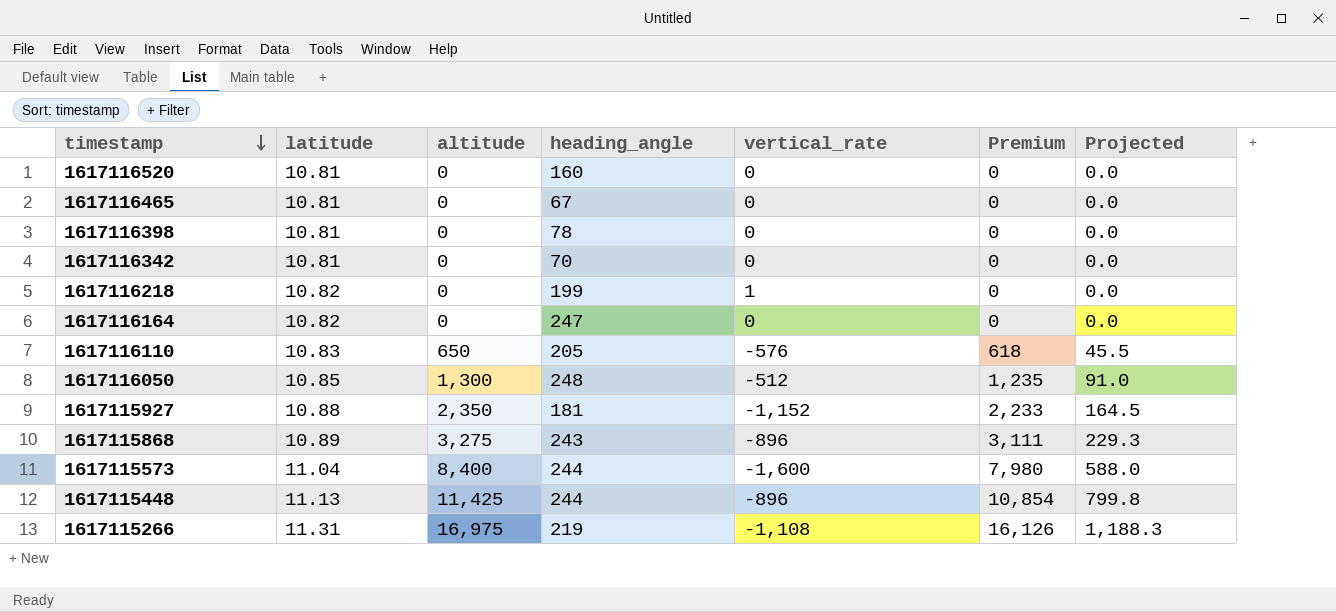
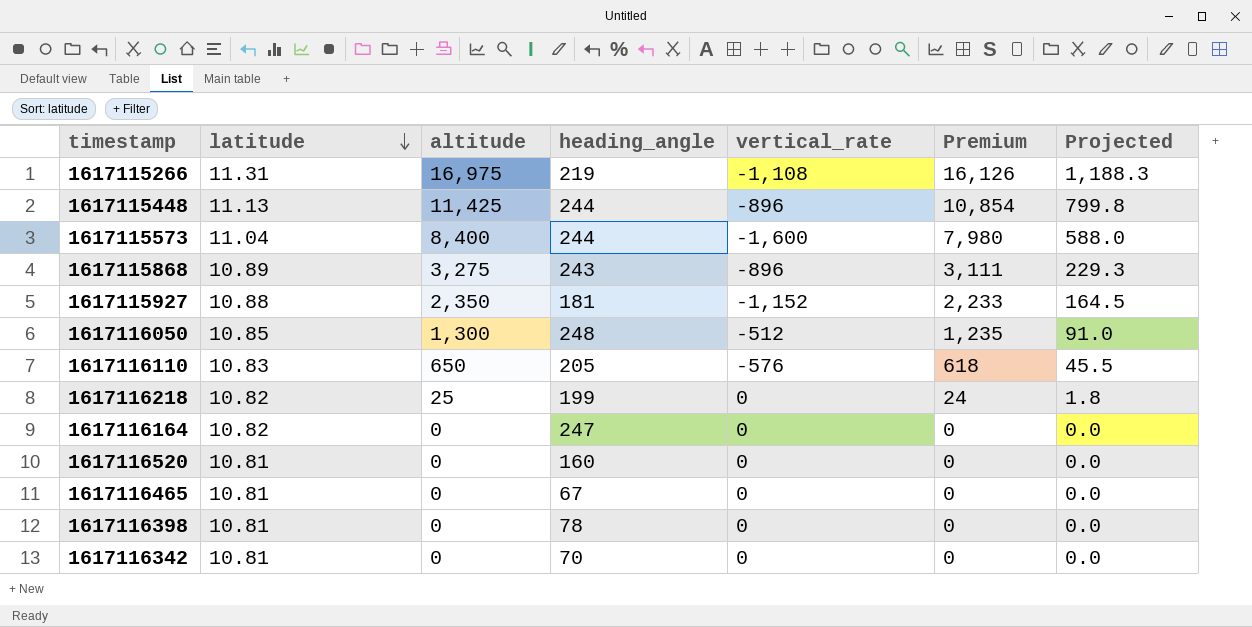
row order: timestamp descending -> latitude descending
1617116218 | altitude: 0 -> 25
1617116218 | vertical_rate: 1 -> 0
1617116218 | Premium: 0 -> 24
1617116218 | Projected: 0.0 -> 1.8

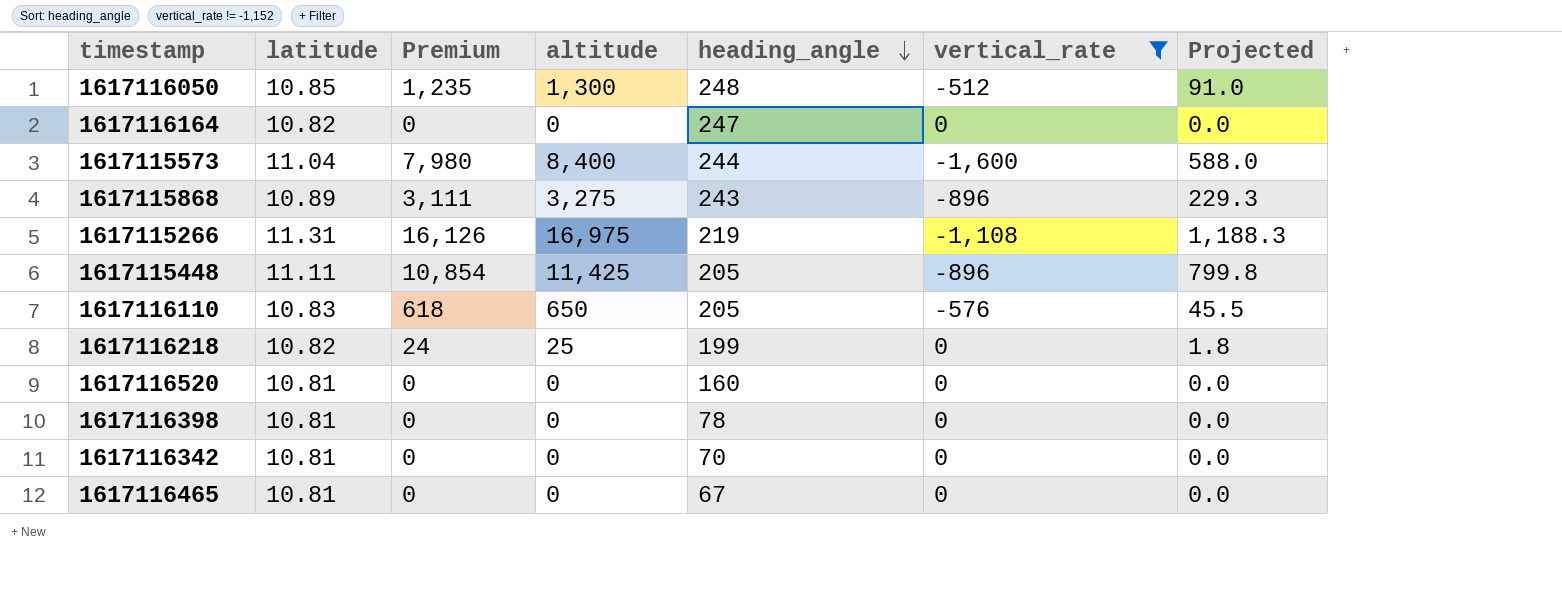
filter: none -> vertical_rate != -1,152
row order: latitude descending -> heading_angle descending
column Premium | position: 6 -> 3
1617115448 | latitude: 11.13 -> 11.11
1617115448 | heading_angle: 244 -> 205

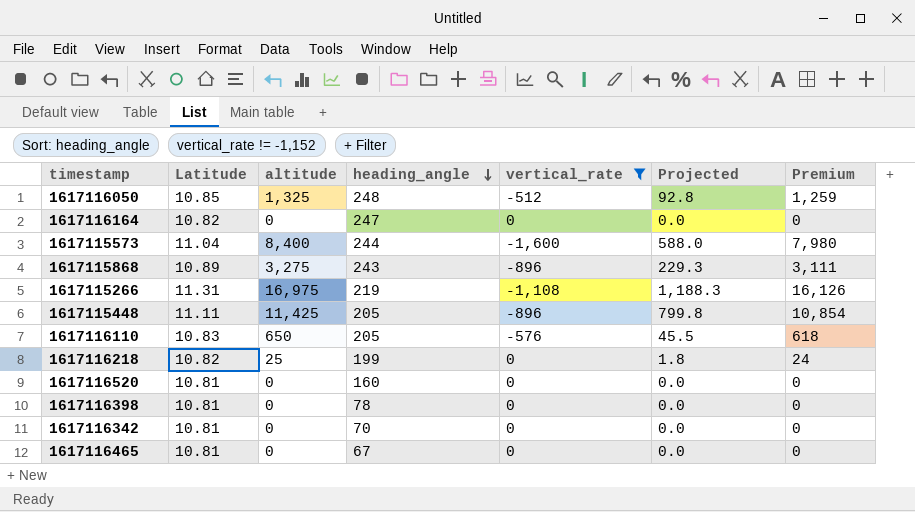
column name: latitude -> Latitude
column Premium | position: 3 -> 7
1617116050 | altitude: 1,300 -> 1,325
1617116050 | Projected: 91.0 -> 92.8
1617116050 | Premium: 1,235 -> 1,259

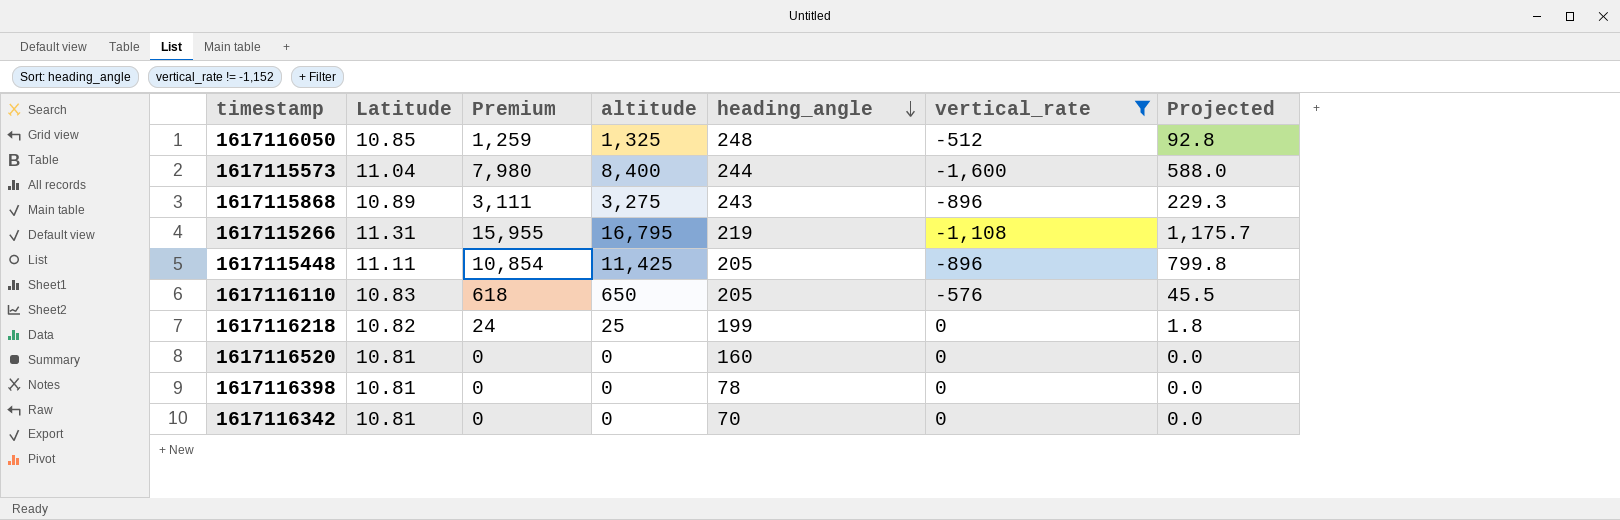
column Premium | position: 7 -> 3
row 1617116164: 10.82 | 0 | 247 | 0 | 0.0 | 0 -> none
row 1617116465: 10.81 | 0 | 67 | 0 | 0.0 | 0 -> none
1617115266 | Premium: 16,126 -> 15,955
1617115266 | altitude: 16,975 -> 16,795
1617115266 | Projected: 1,188.3 -> 1,175.7

